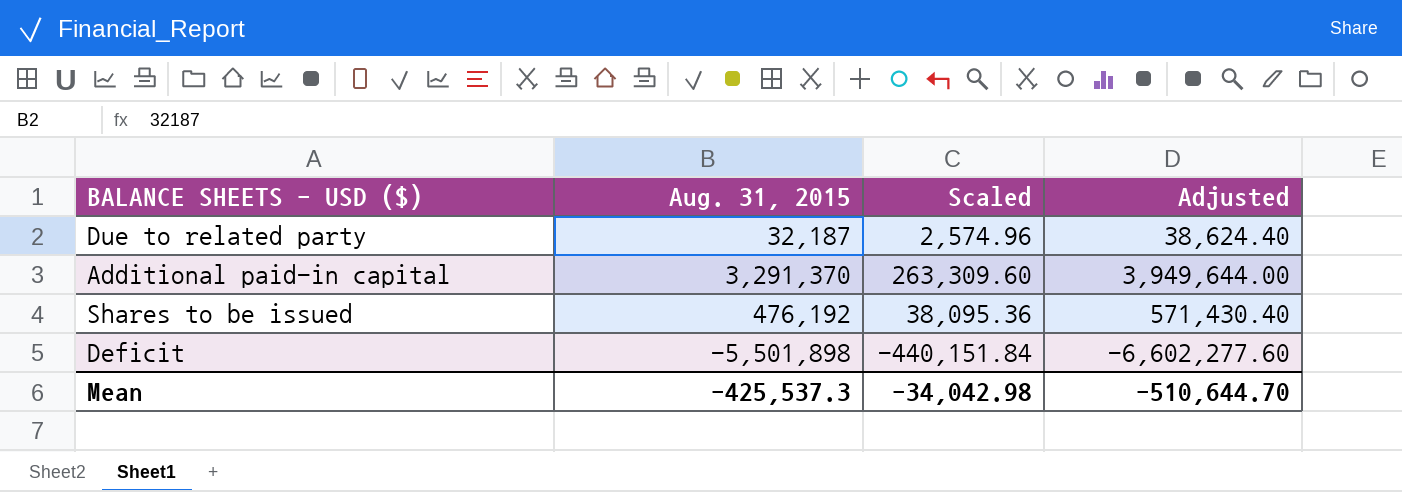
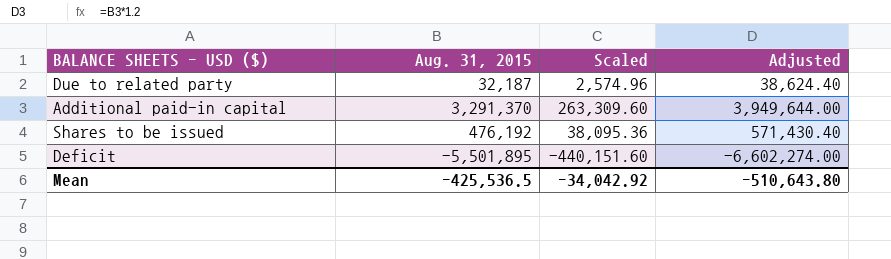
Deficit | Aug. 31, 2015: -5,501,898 -> -5,501,895
Deficit | Scaled: -440,151.84 -> -440,151.60
Deficit | Adjusted: -6,602,277.60 -> -6,602,274.00
Mean | Aug. 31, 2015: -425,537.3 -> -425,536.5
Mean | Scaled: -34,042.98 -> -34,042.92
Mean | Adjusted: -510,644.70 -> -510,643.80

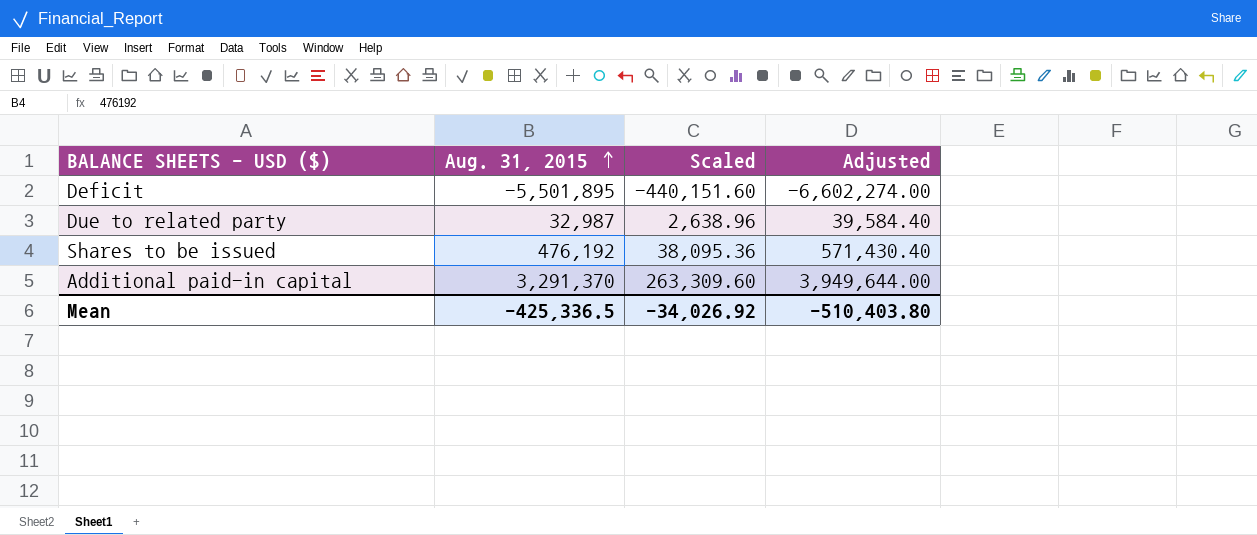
row order: none -> Aug. 31, 2015 ascending
Due to related party | Aug. 31, 2015: 32,187 -> 32,987
Due to related party | Scaled: 2,574.96 -> 2,638.96
Due to related party | Adjusted: 38,624.40 -> 39,584.40
Mean | Aug. 31, 2015: -425,536.5 -> -425,336.5
Mean | Scaled: -34,042.92 -> -34,026.92
Mean | Adjusted: -510,643.80 -> -510,403.80

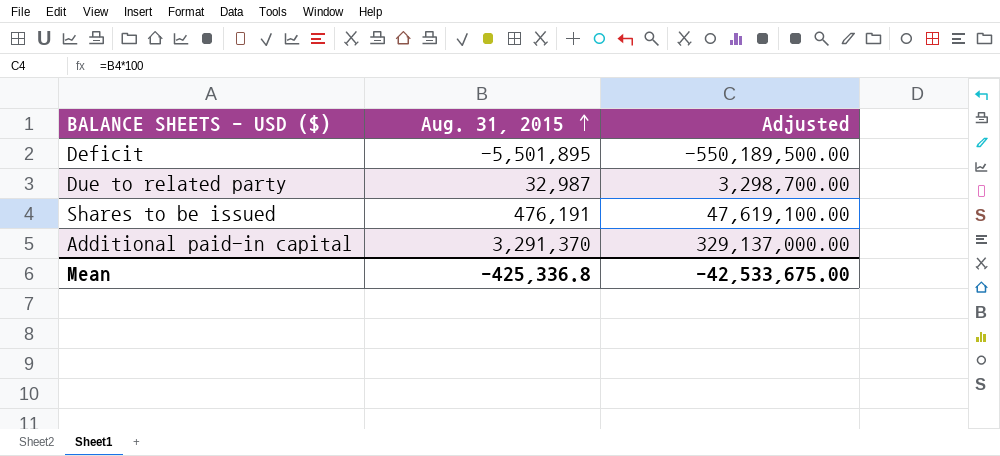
column Scaled | formula: [Aug. 31, 2015] * 0.08 -> none
column Adjusted | formula: [Aug. 31, 2015] * 1.2 -> [Aug. 31, 2015] * 100
Shares to be issued | Aug. 31, 2015: 476,192 -> 476,191
Mean | Aug. 31, 2015: -425,336.5 -> -425,336.8
Mean | Adjusted: -510,403.80 -> -42,533,675.00

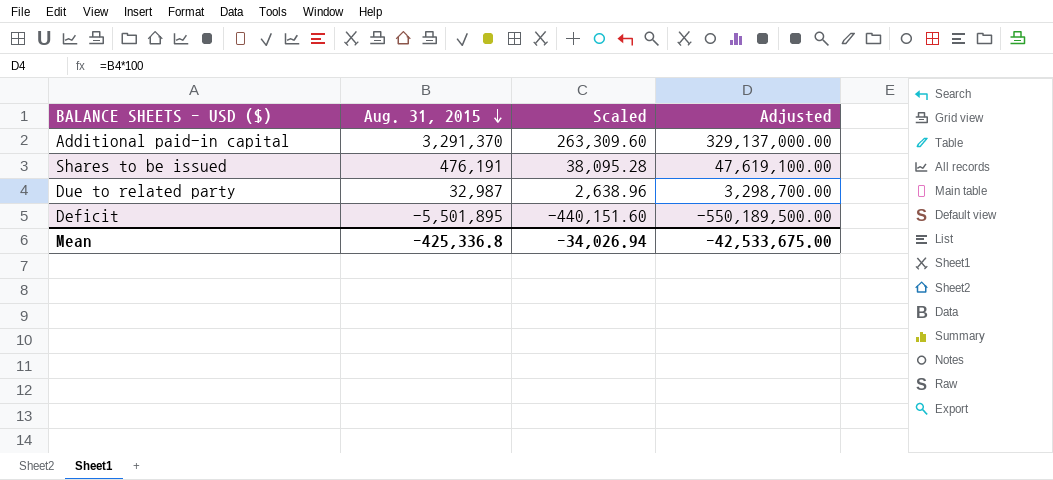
row order: Aug. 31, 2015 ascending -> Aug. 31, 2015 descending
column Scaled | formula: none -> [Aug. 31, 2015] * 0.08

